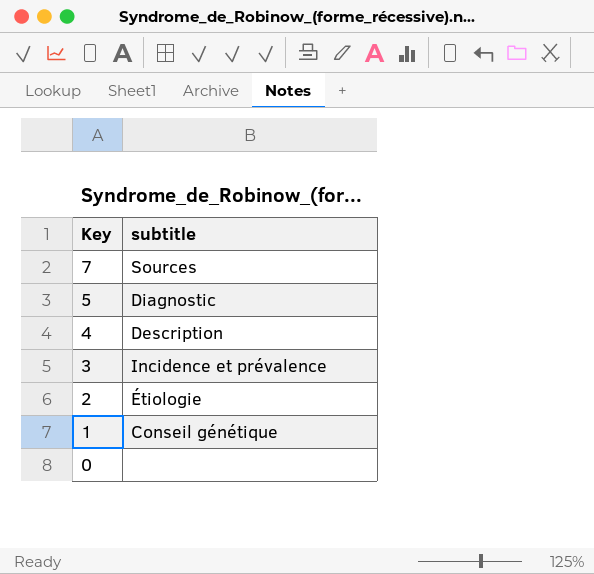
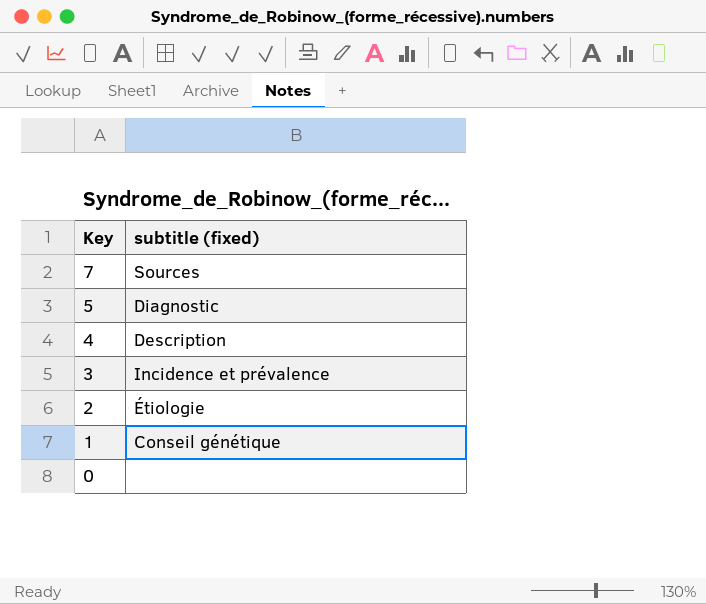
column name: subtitle -> subtitle (fixed)

